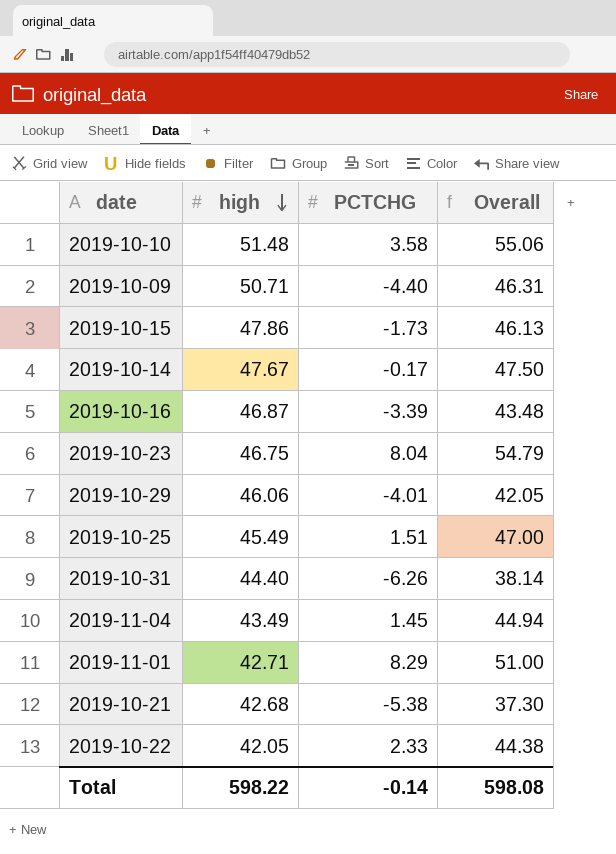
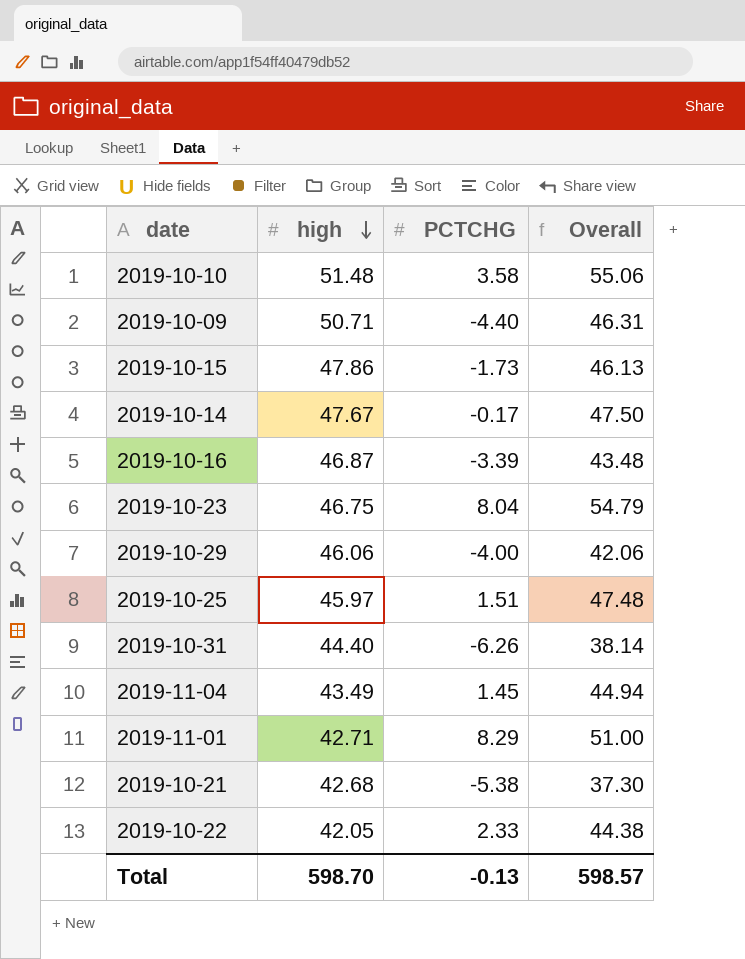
2019-10-29 | PCTCHG: -4.01 -> -4.00
2019-10-29 | Overall: 42.05 -> 42.06
2019-10-25 | high: 45.49 -> 45.97
2019-10-25 | Overall: 47.00 -> 47.48
Total | high: 598.22 -> 598.70
Total | PCTCHG: -0.14 -> -0.13
Total | Overall: 598.08 -> 598.57

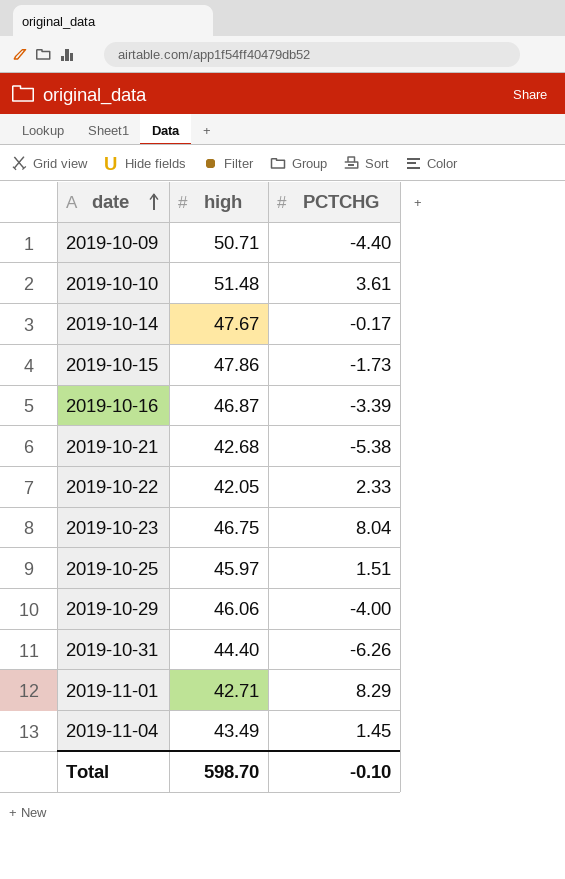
row order: high descending -> date ascending
column Overall | formula: [high] + [PCTCHG] -> none
2019-10-10 | PCTCHG: 3.58 -> 3.61
Total | PCTCHG: -0.13 -> -0.10

